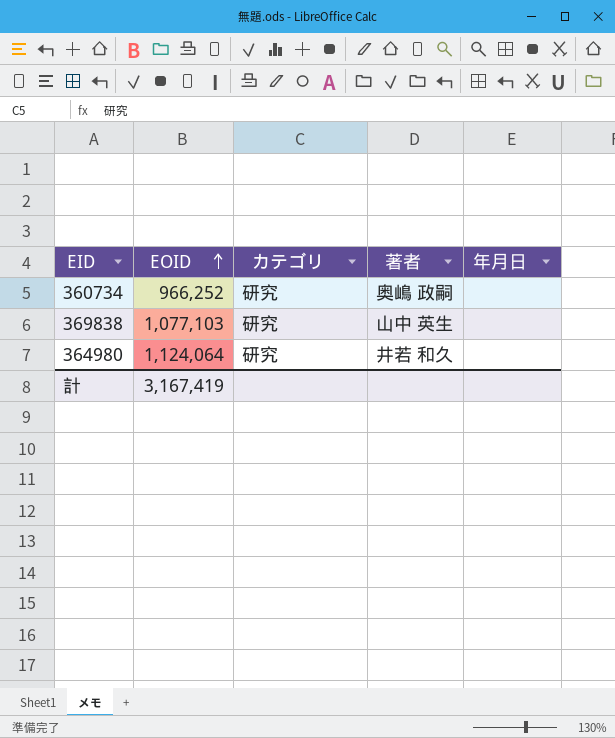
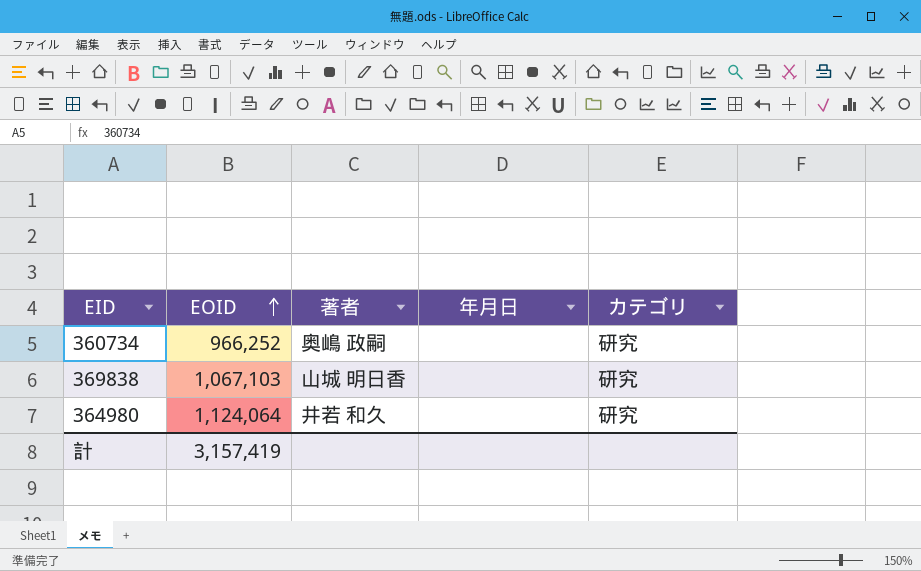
column カテゴリ | position: 3 -> 5
369838 | EOID: 1,077,103 -> 1,067,103
369838 | 著者: 山中 英生 -> 山城 明日香
計 | EOID: 3,167,419 -> 3,157,419

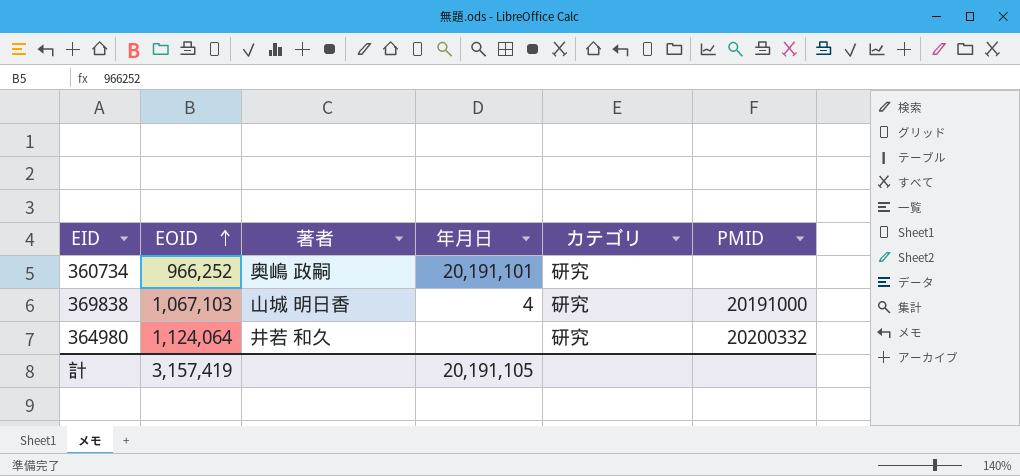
column PMID | position: none -> 6
360734 | 年月日: none -> 20,191,101
369838 | 年月日: none -> 4
計 | 年月日: none -> 20,191,105

